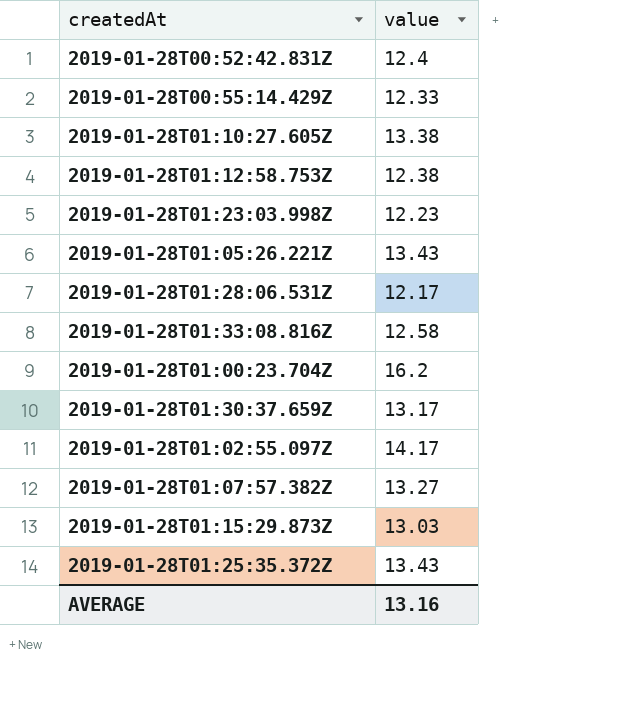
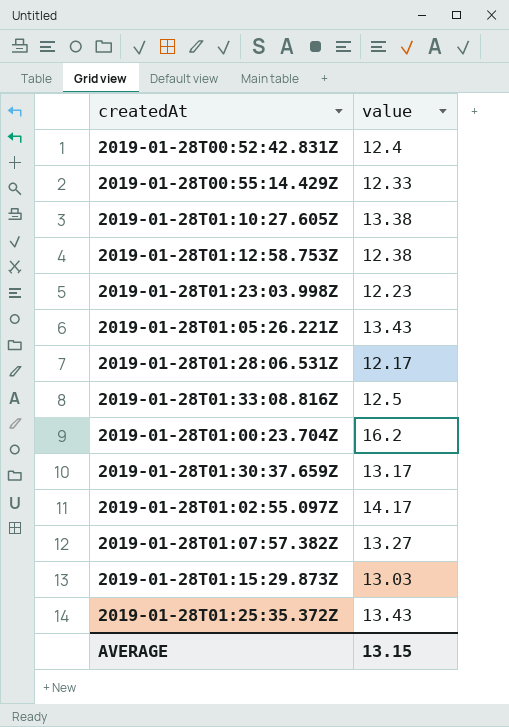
2019-01-28T01:33:08.816Z | value: 12.58 -> 12.5
AVERAGE | value: 13.16 -> 13.15

